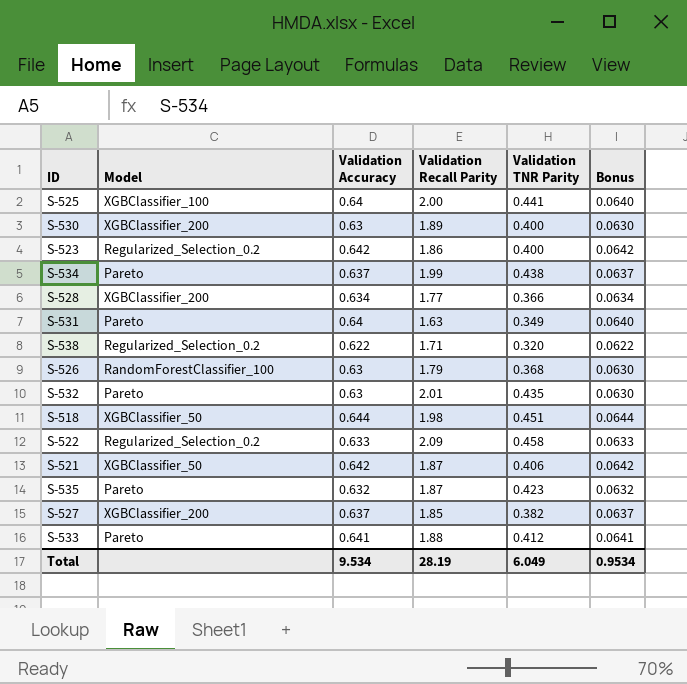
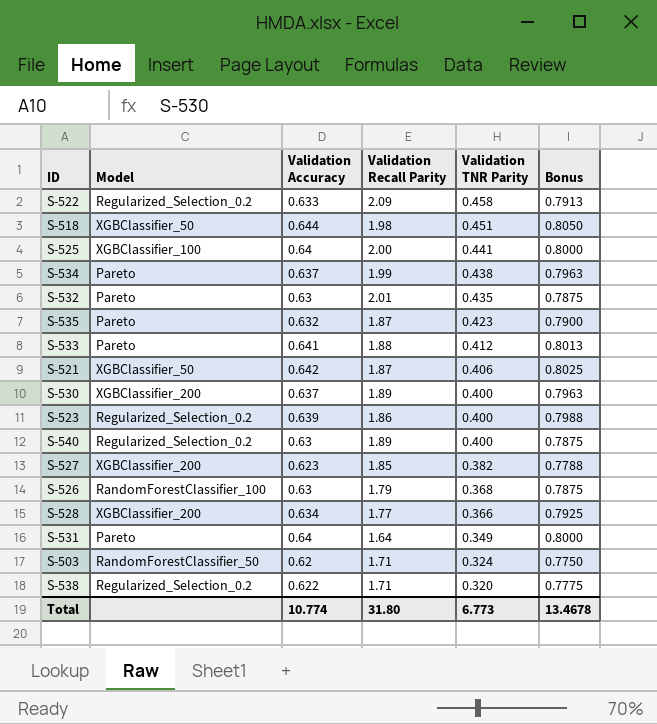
row order: none -> Validation TNR Parity descending
column Bonus | formula: [Validation Accuracy] * 0.1 -> [Validation Accuracy] * 1.25
S-530 | Validation Accuracy: 0.63 -> 0.637
S-523 | Validation Accuracy: 0.642 -> 0.639
row S-540: none -> Regularized_Selection_0.2 | 0.63 | 1.89 | 0.400 | 0.7875
S-527 | Validation Accuracy: 0.637 -> 0.623
S-531 | Validation Recall Parity: 1.63 -> 1.64
row S-503: none -> RandomForestClassifier_50 | 0.62 | 1.71 | 0.324 | 0.7750
Total | Validation Accuracy: 9.534 -> 10.774
Total | Validation Recall Parity: 28.19 -> 31.80
Total | Validation TNR Parity: 6.049 -> 6.773
Total | Bonus: 0.9534 -> 13.4678

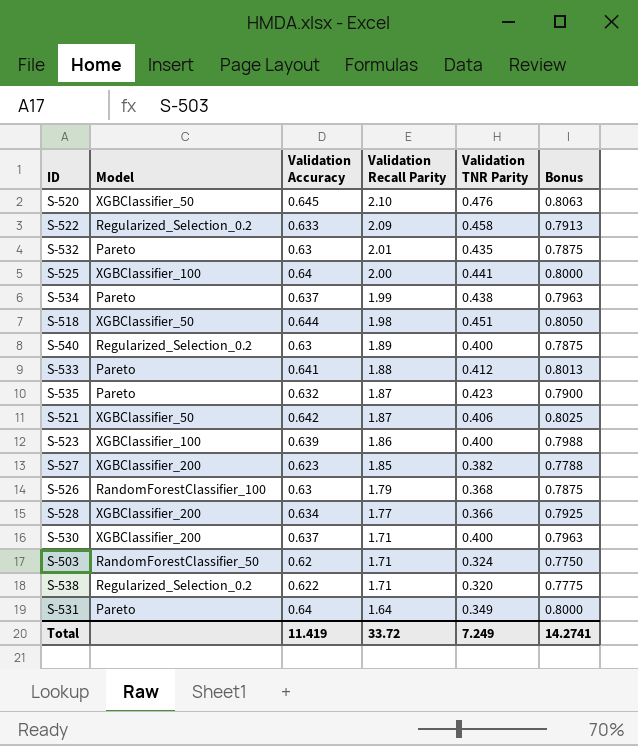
row order: Validation TNR Parity descending -> Validation Recall Parity descending
row S-520: none -> XGBClassifier_50 | 0.645 | 2.10 | 0.476 | 0.8063
S-523 | Model: Regularized_Selection_0.2 -> XGBClassifier_100
S-530 | Validation Recall Parity: 1.89 -> 1.71
Total | Validation Accuracy: 10.774 -> 11.419
Total | Validation Recall Parity: 31.80 -> 33.72
Total | Validation TNR Parity: 6.773 -> 7.249
Total | Bonus: 13.4678 -> 14.2741

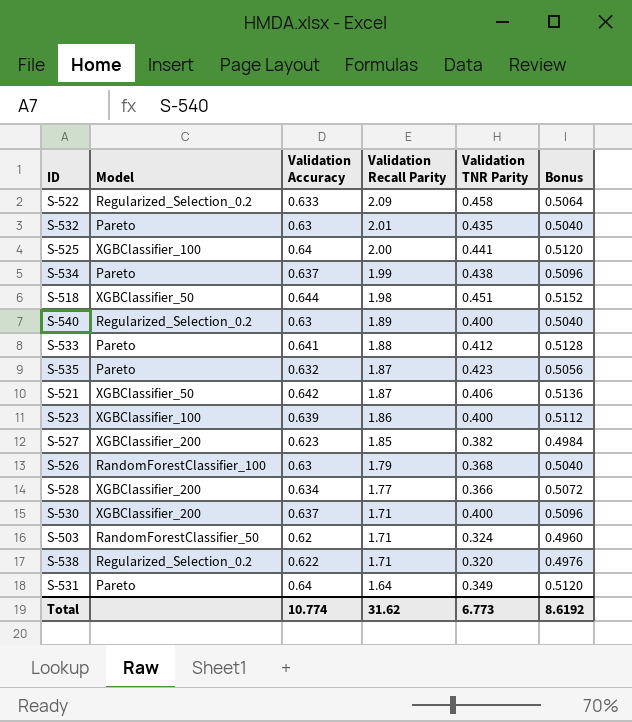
column Bonus | formula: [Validation Accuracy] * 1.25 -> [Validation Accuracy] * 0.8
row S-520: XGBClassifier_50 | 0.645 | 2.10 | 0.476 | 0.8063 -> none
Total | Validation Accuracy: 11.419 -> 10.774
Total | Validation Recall Parity: 33.72 -> 31.62
Total | Validation TNR Parity: 7.249 -> 6.773
Total | Bonus: 14.2741 -> 8.6192

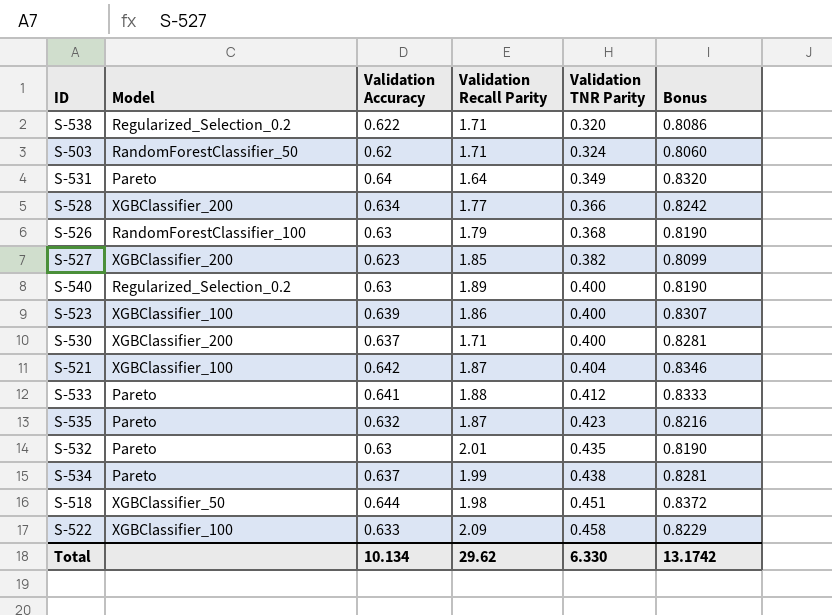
row order: Validation Recall Parity descending -> Validation TNR Parity ascending
column Bonus | formula: [Validation Accuracy] * 0.8 -> [Validation Accuracy] * 1.3
row S-525: XGBClassifier_100 | 0.64 | 2.00 | 0.441 | 0.5120 -> none
S-521 | Model: XGBClassifier_50 -> XGBClassifier_100
S-521 | Validation TNR Parity: 0.406 -> 0.404
S-522 | Model: Regularized_Selection_0.2 -> XGBClassifier_100
Total | Validation Accuracy: 10.774 -> 10.134
Total | Validation Recall Parity: 31.62 -> 29.62
Total | Validation TNR Parity: 6.773 -> 6.330
Total | Bonus: 8.6192 -> 13.1742

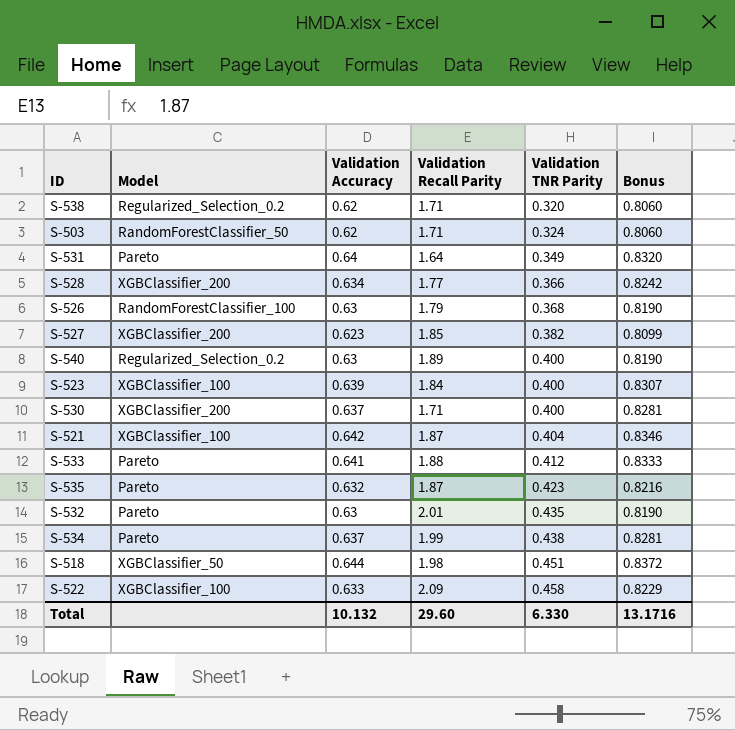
S-538 | Validation Accuracy: 0.622 -> 0.62
S-538 | Bonus: 0.8086 -> 0.8060
S-523 | Validation Recall Parity: 1.86 -> 1.84
Total | Validation Accuracy: 10.134 -> 10.132
Total | Validation Recall Parity: 29.62 -> 29.60
Total | Bonus: 13.1742 -> 13.1716

